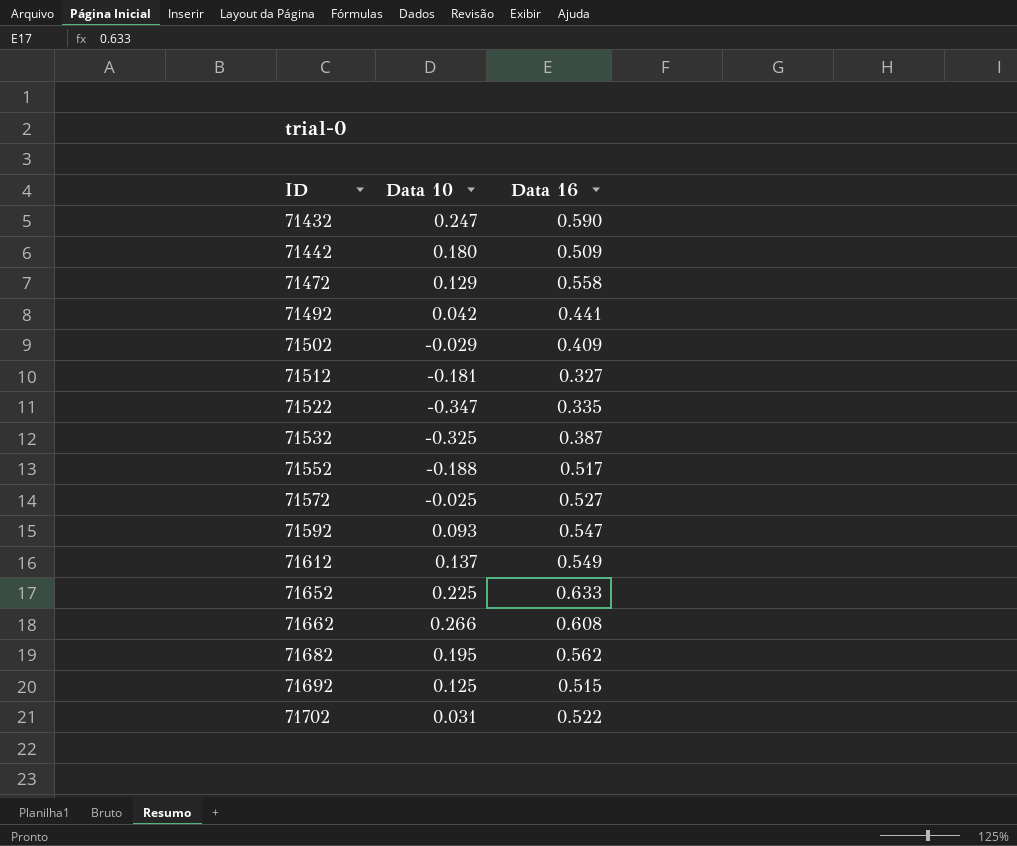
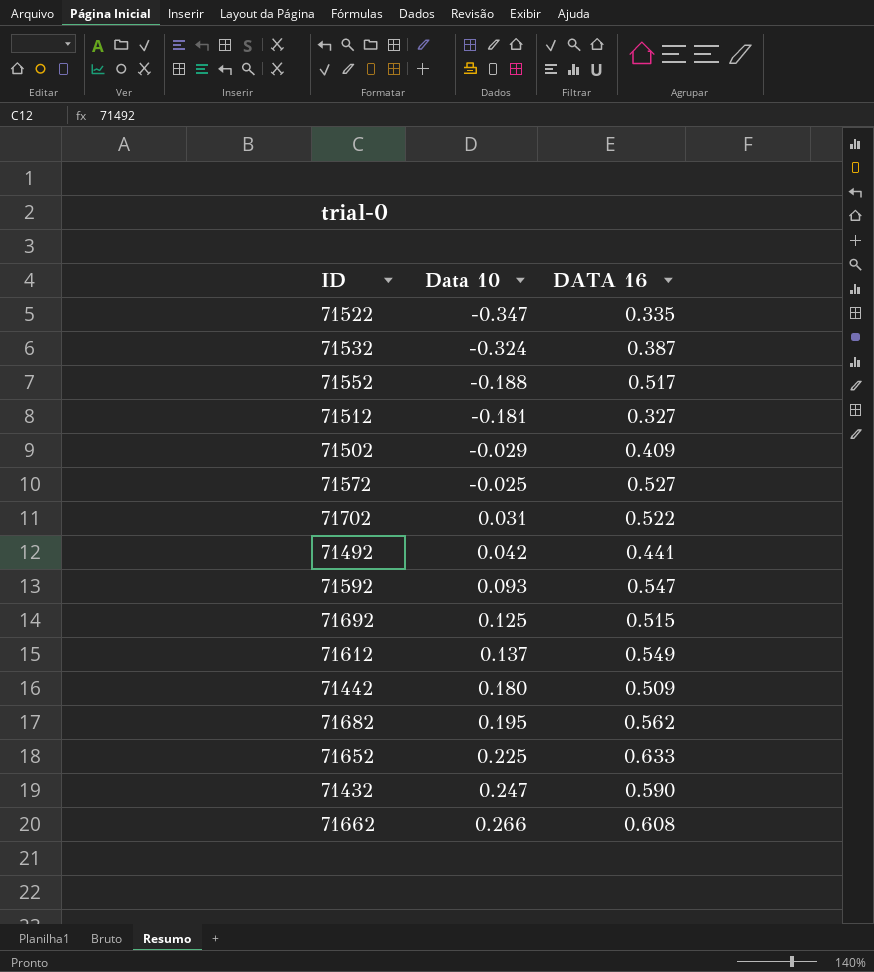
row order: ID ascending -> Data 10 ascending
column name: Data 16 -> DATA 16
row 71472: 0.129 | 0.558 -> none
71532 | Data 10: -0.325 -> -0.324

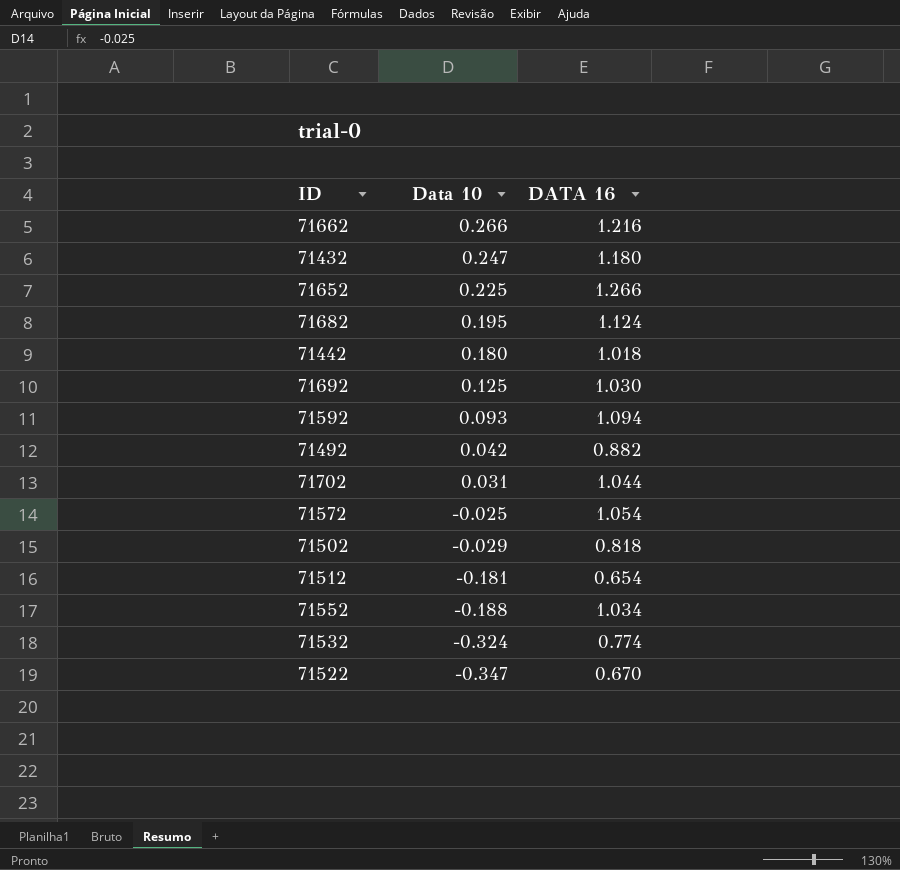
row order: Data 10 ascending -> Data 10 descending
row 71612: 0.137 | 0.549 -> none
71662 | DATA 16: 0.608 -> 1.216
71432 | DATA 16: 0.590 -> 1.180
71652 | DATA 16: 0.633 -> 1.266
71682 | DATA 16: 0.562 -> 1.124
71442 | DATA 16: 0.509 -> 1.018
71692 | DATA 16: 0.515 -> 1.030
71592 | DATA 16: 0.547 -> 1.094
71492 | DATA 16: 0.441 -> 0.882
71702 | DATA 16: 0.522 -> 1.044
71572 | DATA 16: 0.527 -> 1.054
71502 | DATA 16: 0.409 -> 0.818
71512 | DATA 16: 0.327 -> 0.654
71552 | DATA 16: 0.517 -> 1.034
71532 | DATA 16: 0.387 -> 0.774
71522 | DATA 16: 0.335 -> 0.670

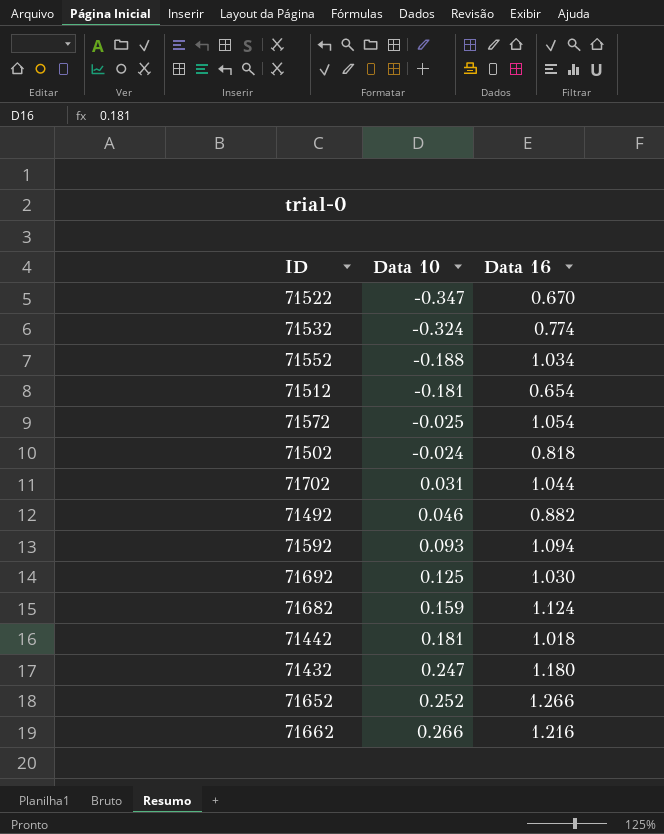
row order: Data 10 descending -> Data 10 ascending
column name: DATA 16 -> Data 16
71502 | Data 10: -0.029 -> -0.024
71492 | Data 10: 0.042 -> 0.046
71682 | Data 10: 0.195 -> 0.159
71442 | Data 10: 0.180 -> 0.181
71652 | Data 10: 0.225 -> 0.252

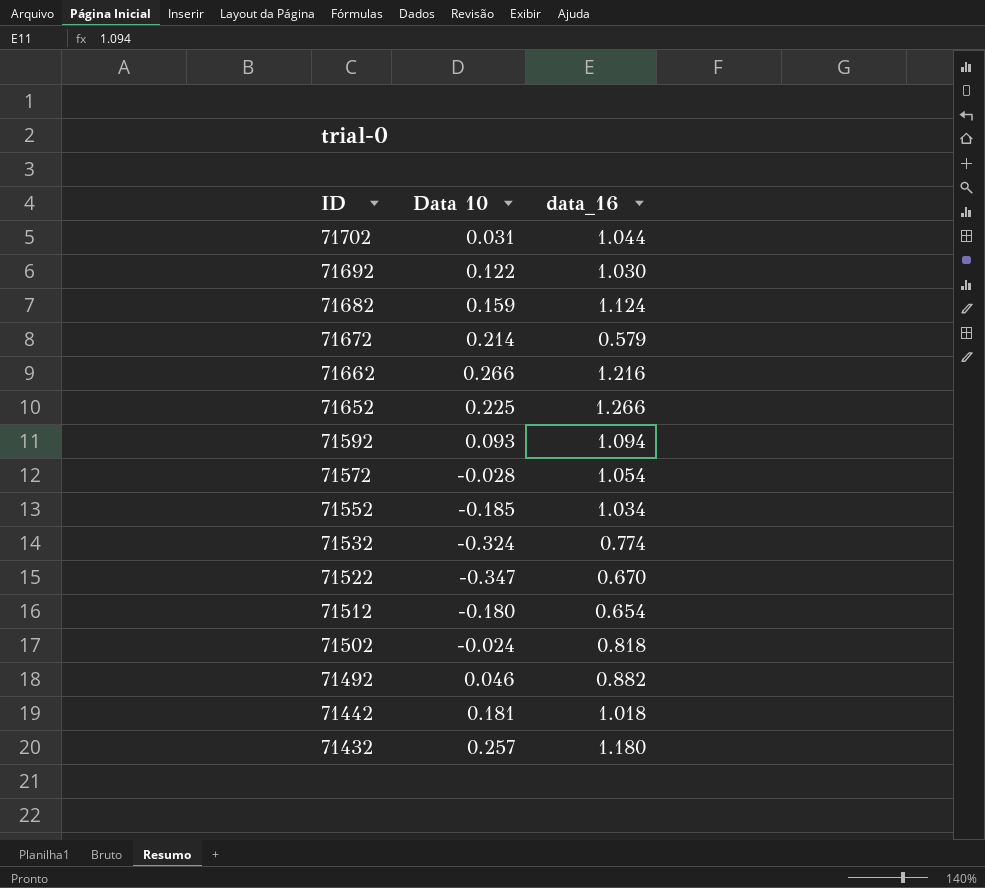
row order: Data 10 ascending -> ID descending
column name: Data 16 -> data_16
71692 | Data 10: 0.125 -> 0.122
row 71672: none -> 0.214 | 0.579
71652 | Data 10: 0.252 -> 0.225
71572 | Data 10: -0.025 -> -0.028
71552 | Data 10: -0.188 -> -0.185
71512 | Data 10: -0.181 -> -0.180
71432 | Data 10: 0.247 -> 0.257

